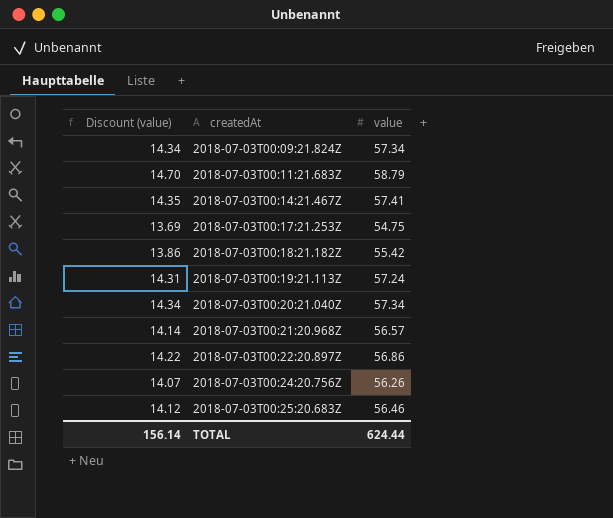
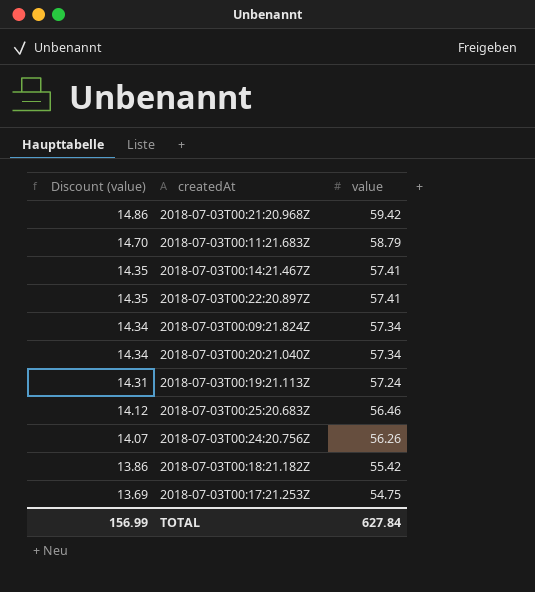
row order: createdAt ascending -> Discount (value) descending
2018-07-03T00:21:20.968Z | Discount (value): 14.14 -> 14.86
2018-07-03T00:21:20.968Z | value: 56.57 -> 59.42
2018-07-03T00:22:20.897Z | Discount (value): 14.22 -> 14.35
2018-07-03T00:22:20.897Z | value: 56.86 -> 57.41
TOTAL | Discount (value): 156.14 -> 156.99
TOTAL | value: 624.44 -> 627.84

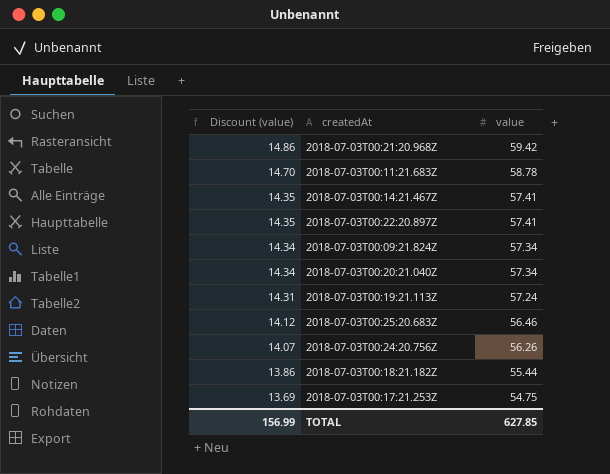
2018-07-03T00:11:21.683Z | value: 58.79 -> 58.78
2018-07-03T00:18:21.182Z | value: 55.42 -> 55.44
TOTAL | value: 627.84 -> 627.85

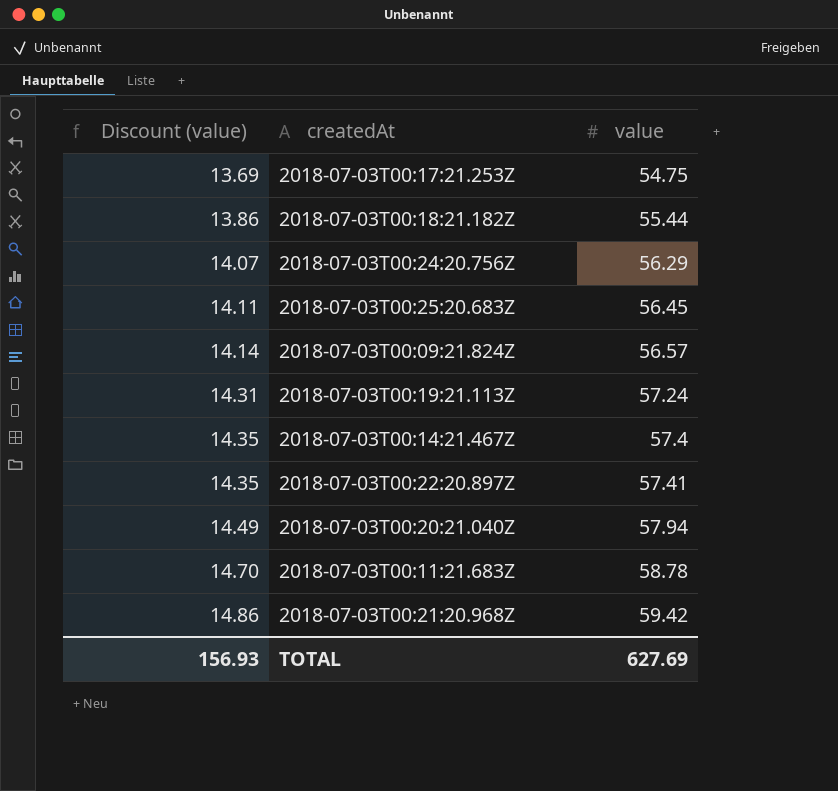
row order: Discount (value) descending -> Discount (value) ascending
2018-07-03T00:24:20.756Z | value: 56.26 -> 56.29
2018-07-03T00:25:20.683Z | Discount (value): 14.12 -> 14.11
2018-07-03T00:25:20.683Z | value: 56.46 -> 56.45
2018-07-03T00:09:21.824Z | Discount (value): 14.34 -> 14.14
2018-07-03T00:09:21.824Z | value: 57.34 -> 56.57
2018-07-03T00:14:21.467Z | value: 57.41 -> 57.4
2018-07-03T00:20:21.040Z | Discount (value): 14.34 -> 14.49
2018-07-03T00:20:21.040Z | value: 57.34 -> 57.94
TOTAL | Discount (value): 156.99 -> 156.93
TOTAL | value: 627.85 -> 627.69

